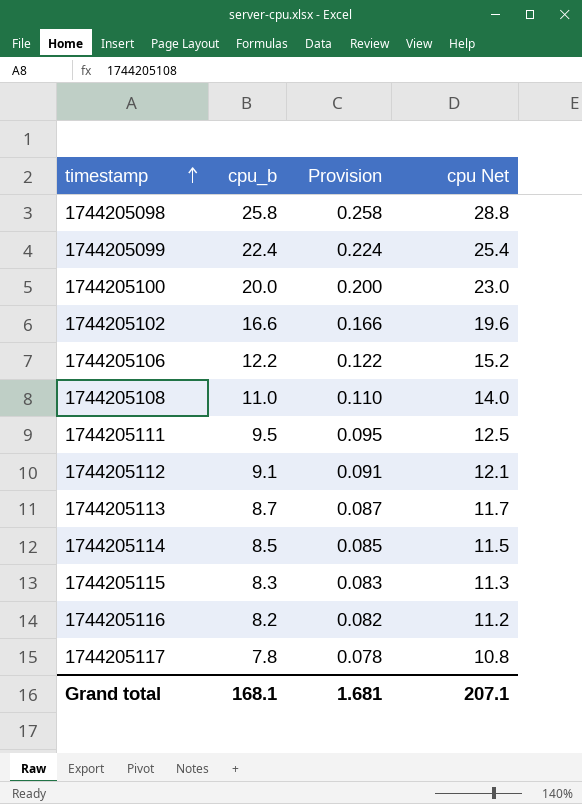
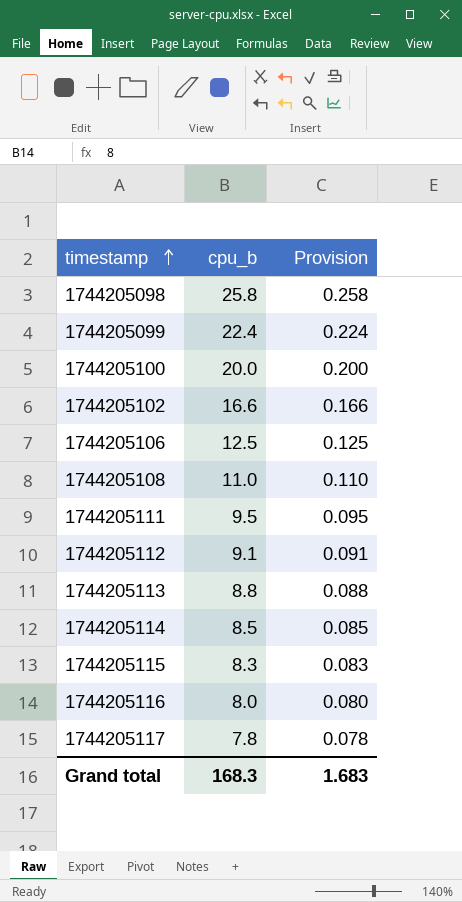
column cpu Net | formula: [cpu_b] + 3 -> none
1744205106 | cpu_b: 12.2 -> 12.5
1744205106 | Provision: 0.122 -> 0.125
1744205113 | cpu_b: 8.7 -> 8.8
1744205113 | Provision: 0.087 -> 0.088
1744205116 | cpu_b: 8.2 -> 8.0
1744205116 | Provision: 0.082 -> 0.080
Grand total | cpu_b: 168.1 -> 168.3
Grand total | Provision: 1.681 -> 1.683

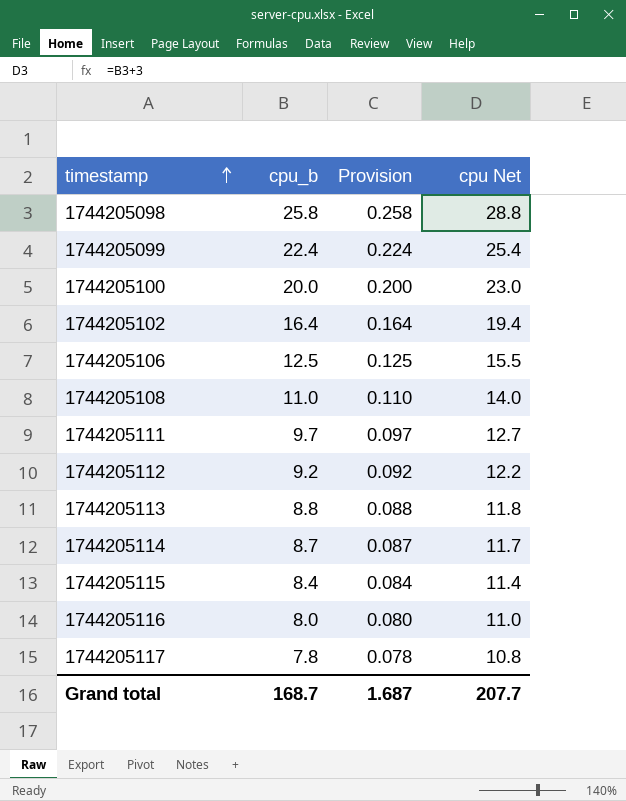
column cpu Net | formula: none -> [cpu_b] + 3
1744205102 | cpu_b: 16.6 -> 16.4
1744205102 | Provision: 0.166 -> 0.164
1744205111 | cpu_b: 9.5 -> 9.7
1744205111 | Provision: 0.095 -> 0.097
1744205112 | cpu_b: 9.1 -> 9.2
1744205112 | Provision: 0.091 -> 0.092
1744205114 | cpu_b: 8.5 -> 8.7
1744205114 | Provision: 0.085 -> 0.087
1744205115 | cpu_b: 8.3 -> 8.4
1744205115 | Provision: 0.083 -> 0.084
Grand total | cpu_b: 168.3 -> 168.7
Grand total | Provision: 1.683 -> 1.687

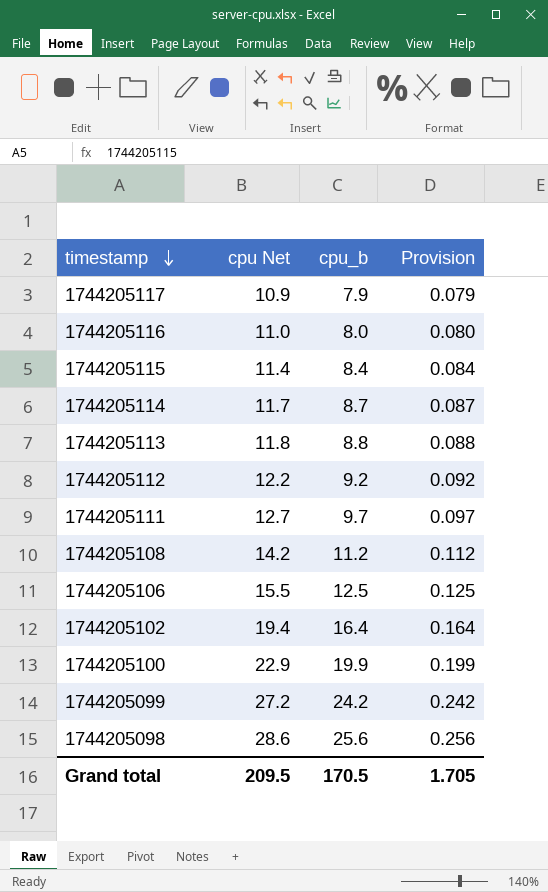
row order: timestamp ascending -> timestamp descending
column cpu Net | position: 4 -> 2
1744205117 | cpu Net: 10.8 -> 10.9
1744205117 | cpu_b: 7.8 -> 7.9
1744205117 | Provision: 0.078 -> 0.079
1744205108 | cpu Net: 14.0 -> 14.2
1744205108 | cpu_b: 11.0 -> 11.2
1744205108 | Provision: 0.110 -> 0.112
1744205100 | cpu Net: 23.0 -> 22.9
1744205100 | cpu_b: 20.0 -> 19.9
1744205100 | Provision: 0.200 -> 0.199
1744205099 | cpu Net: 25.4 -> 27.2
1744205099 | cpu_b: 22.4 -> 24.2
1744205099 | Provision: 0.224 -> 0.242
1744205098 | cpu Net: 28.8 -> 28.6
1744205098 | cpu_b: 25.8 -> 25.6
1744205098 | Provision: 0.258 -> 0.256
Grand total | cpu Net: 207.7 -> 209.5
Grand total | cpu_b: 168.7 -> 170.5
Grand total | Provision: 1.687 -> 1.705

